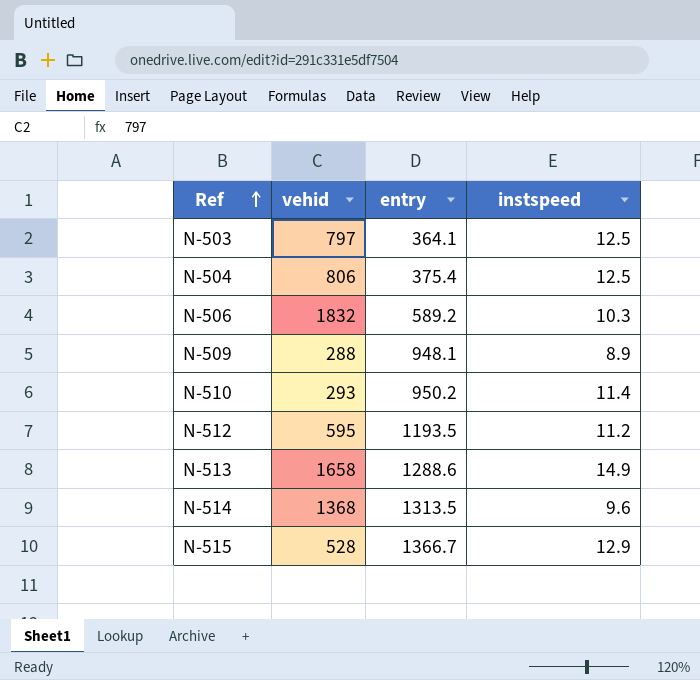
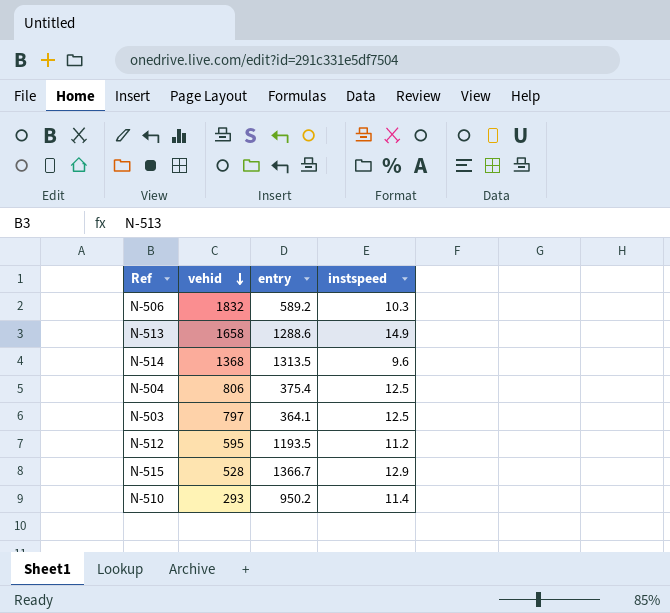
row order: Ref ascending -> vehid descending
row N-509: 288 | 948.1 | 8.9 -> none

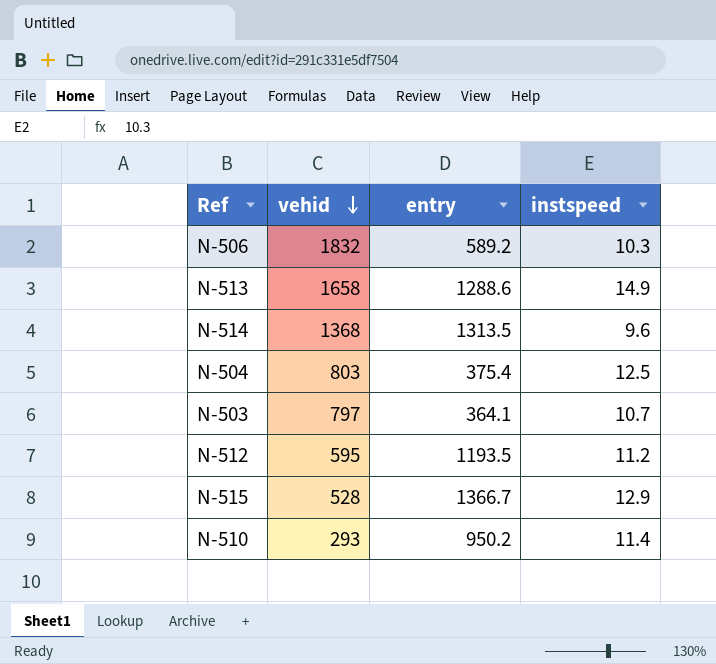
N-504 | vehid: 806 -> 803
N-503 | instspeed: 12.5 -> 10.7

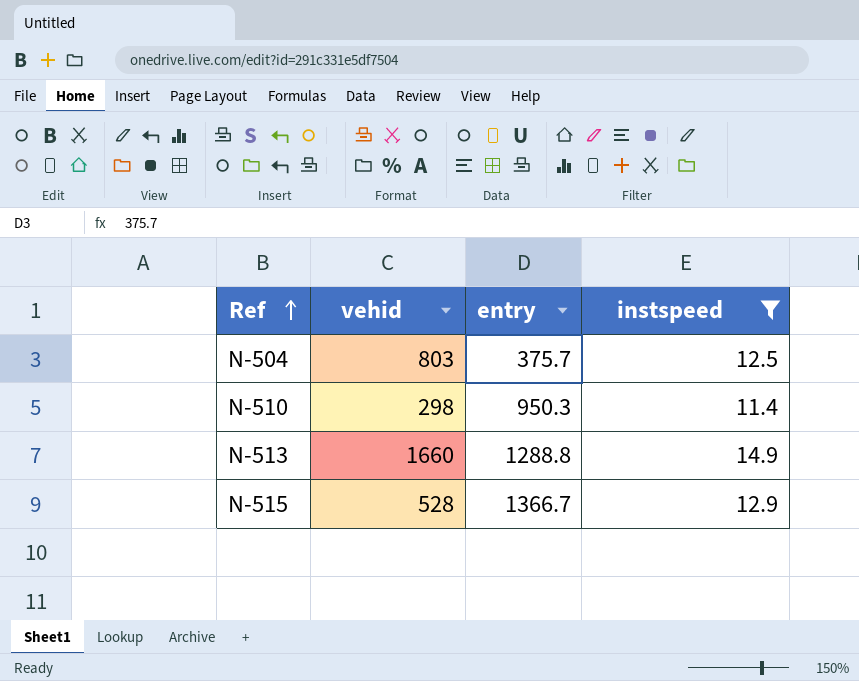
filter: none -> instspeed >= 11.4
row order: vehid descending -> Ref ascending
N-504 | entry: 375.4 -> 375.7
N-510 | vehid: 293 -> 298
N-510 | entry: 950.2 -> 950.3
N-513 | vehid: 1658 -> 1660
N-513 | entry: 1288.6 -> 1288.8

